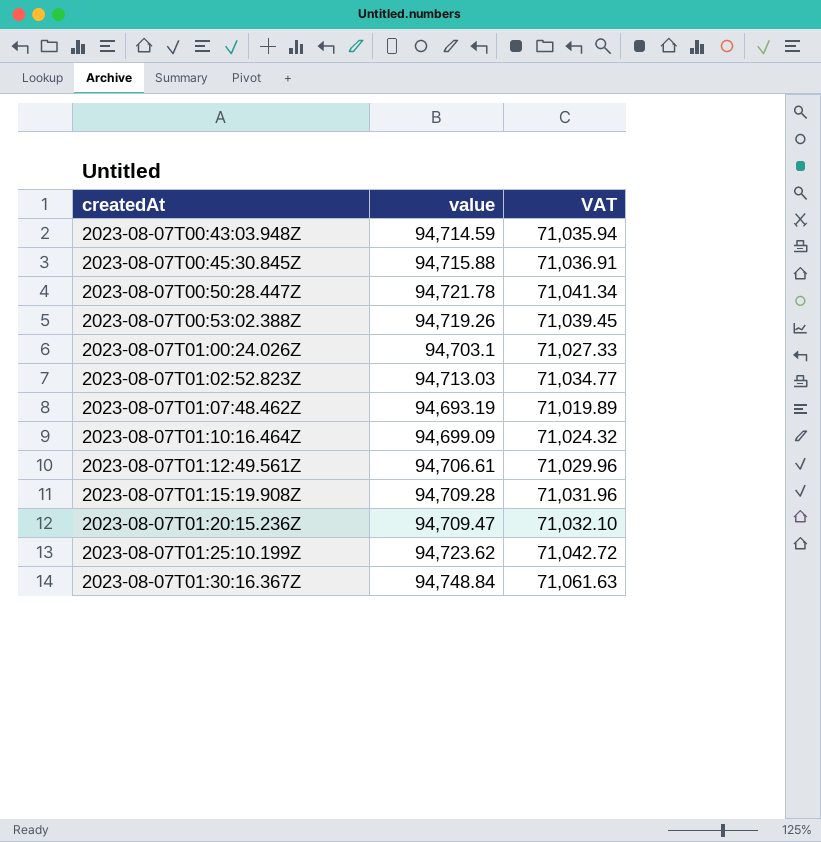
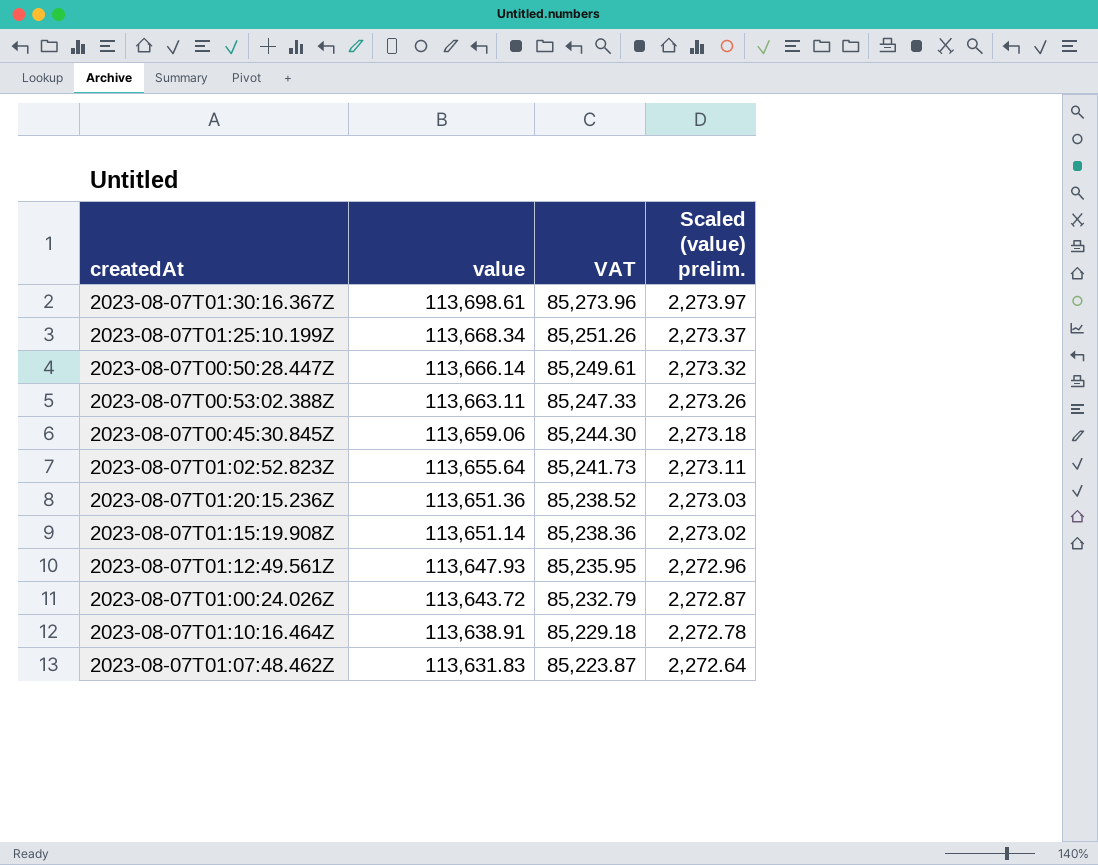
row order: createdAt ascending -> value descending
column Scaled (value) prelim. | formula: none -> [value] * 0.02
row 2023-08-07T00:43:03.948Z: 94,714.59 | 71,035.94 -> none
2023-08-07T01:30:16.367Z | value: 94,748.84 -> 113,698.61
2023-08-07T01:30:16.367Z | VAT: 71,061.63 -> 85,273.96
2023-08-07T01:25:10.199Z | value: 94,723.62 -> 113,668.34
2023-08-07T01:25:10.199Z | VAT: 71,042.72 -> 85,251.26
2023-08-07T00:50:28.447Z | value: 94,721.78 -> 113,666.14
2023-08-07T00:50:28.447Z | VAT: 71,041.34 -> 85,249.61
2023-08-07T00:53:02.388Z | value: 94,719.26 -> 113,663.11
2023-08-07T00:53:02.388Z | VAT: 71,039.45 -> 85,247.33
2023-08-07T00:45:30.845Z | value: 94,715.88 -> 113,659.06
2023-08-07T00:45:30.845Z | VAT: 71,036.91 -> 85,244.30
2023-08-07T01:02:52.823Z | value: 94,713.03 -> 113,655.64
2023-08-07T01:02:52.823Z | VAT: 71,034.77 -> 85,241.73
2023-08-07T01:20:15.236Z | value: 94,709.47 -> 113,651.36
2023-08-07T01:20:15.236Z | VAT: 71,032.10 -> 85,238.52
2023-08-07T01:15:19.908Z | value: 94,709.28 -> 113,651.14
2023-08-07T01:15:19.908Z | VAT: 71,031.96 -> 85,238.36
2023-08-07T01:12:49.561Z | value: 94,706.61 -> 113,647.93
2023-08-07T01:12:49.561Z | VAT: 71,029.96 -> 85,235.95
2023-08-07T01:00:24.026Z | value: 94,703.1 -> 113,643.72
2023-08-07T01:00:24.026Z | VAT: 71,027.33 -> 85,232.79
2023-08-07T01:10:16.464Z | value: 94,699.09 -> 113,638.91
2023-08-07T01:10:16.464Z | VAT: 71,024.32 -> 85,229.18
2023-08-07T01:07:48.462Z | value: 94,693.19 -> 113,631.83
2023-08-07T01:07:48.462Z | VAT: 71,019.89 -> 85,223.87

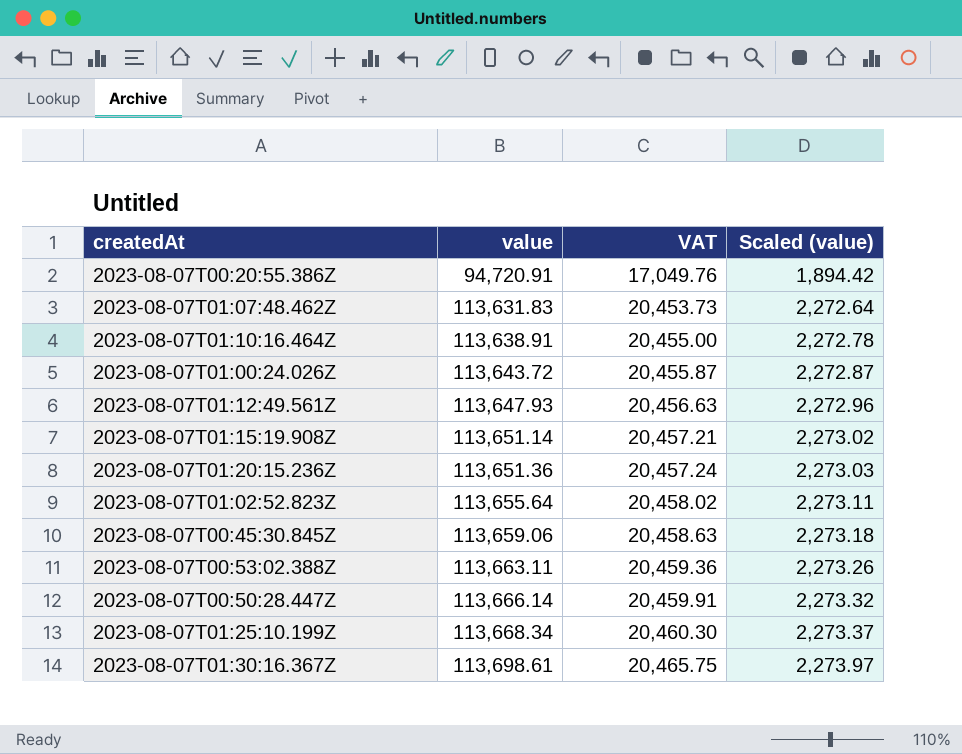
row order: value descending -> value ascending
column VAT | formula: [value] * 0.75 -> [value] * 0.18
column name: Scaled (value) prelim. -> Scaled (value)
row 2023-08-07T00:20:55.386Z: none -> 94,720.91 | 17,049.76 | 1,894.42

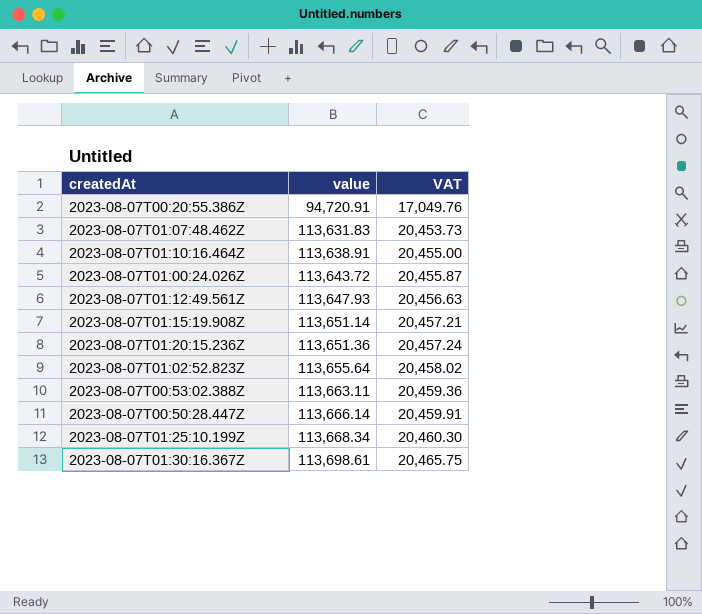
column Scaled (value) | formula: [value] * 0.02 -> none
row 2023-08-07T00:45:30.845Z: 113,659.06 | 20,458.63 | 2,273.18 -> none

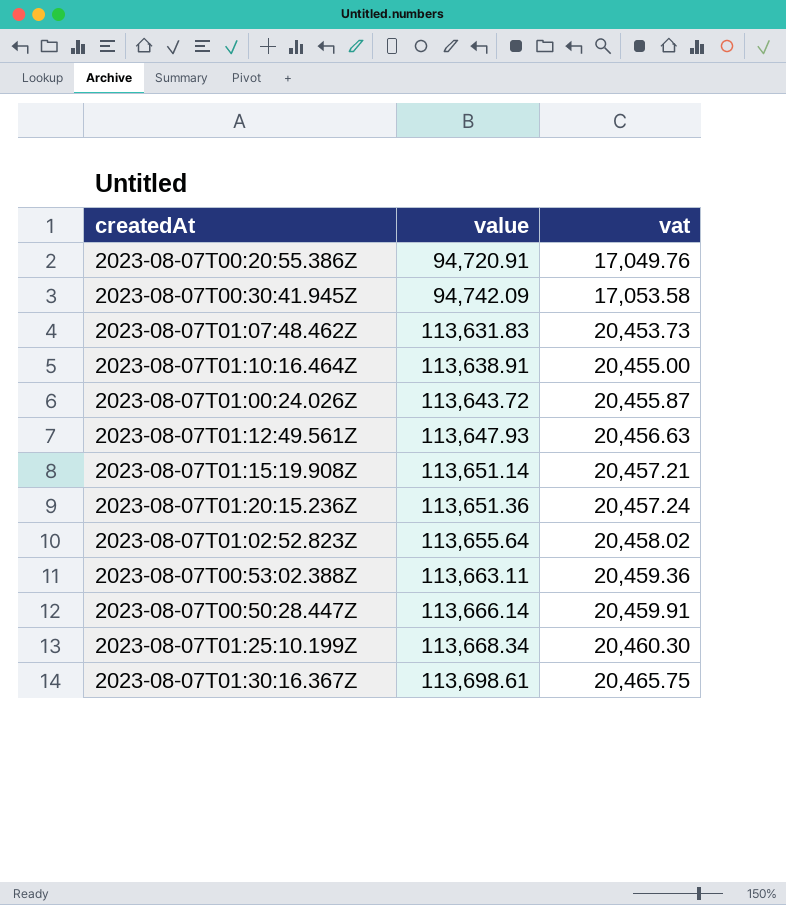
column name: VAT -> vat
row 2023-08-07T00:30:41.945Z: none -> 94,742.09 | 17,053.58

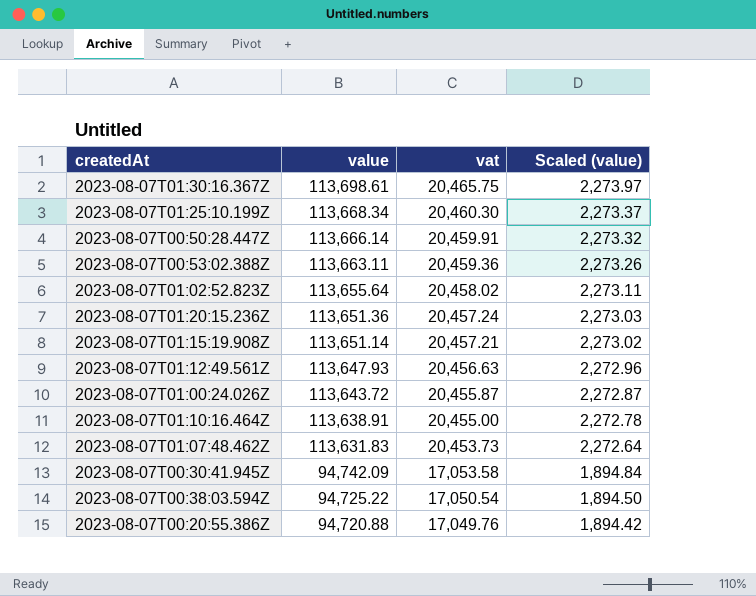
row order: value ascending -> value descending
column Scaled (value) | formula: none -> [value] * 0.02
row 2023-08-07T00:38:03.594Z: none -> 94,725.22 | 17,050.54 | 1,894.50
2023-08-07T00:20:55.386Z | value: 94,720.91 -> 94,720.88

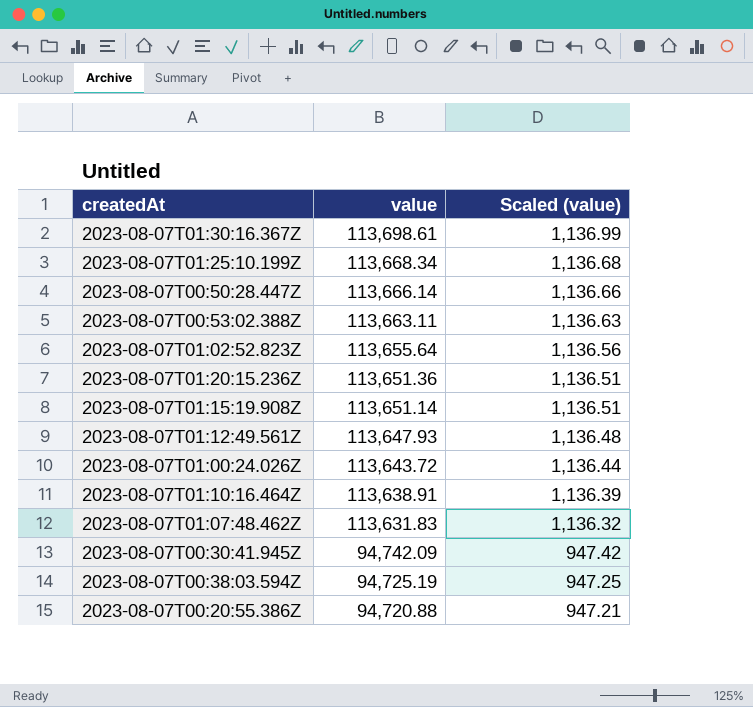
column vat | formula: [value] * 0.18 -> none
column Scaled (value) | formula: [value] * 0.02 -> [value] * 0.01
2023-08-07T00:38:03.594Z | value: 94,725.22 -> 94,725.19

